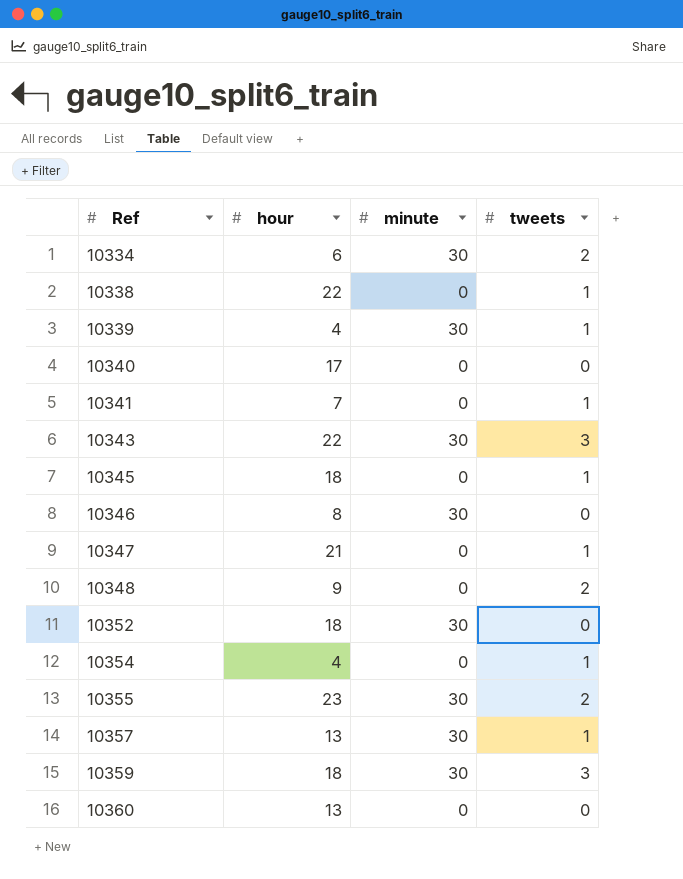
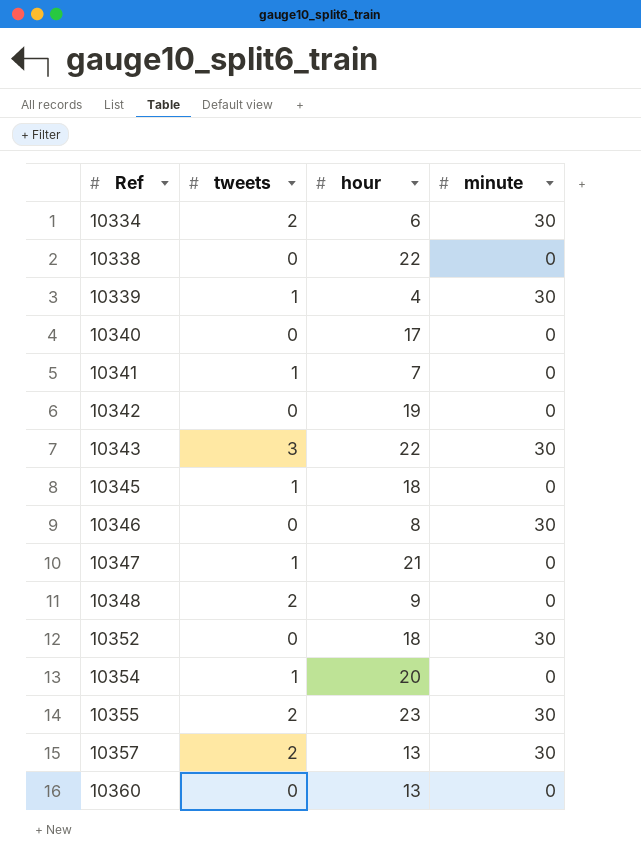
column tweets | position: 4 -> 2
row 10359: 18 | 30 | 3 -> none
10338 | tweets: 1 -> 0
row 10342: none -> 0 | 19 | 0
10354 | hour: 4 -> 20
10357 | tweets: 1 -> 2

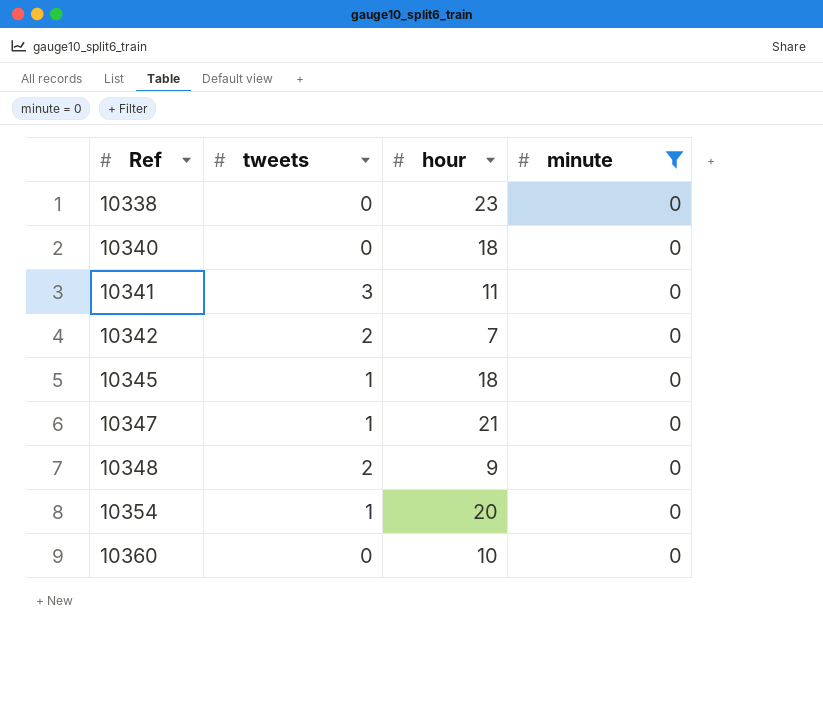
filter: none -> minute = 0
10338 | hour: 22 -> 23
10340 | hour: 17 -> 18
10341 | tweets: 1 -> 3
10341 | hour: 7 -> 11
10342 | tweets: 0 -> 2
10342 | hour: 19 -> 7
10360 | hour: 13 -> 10

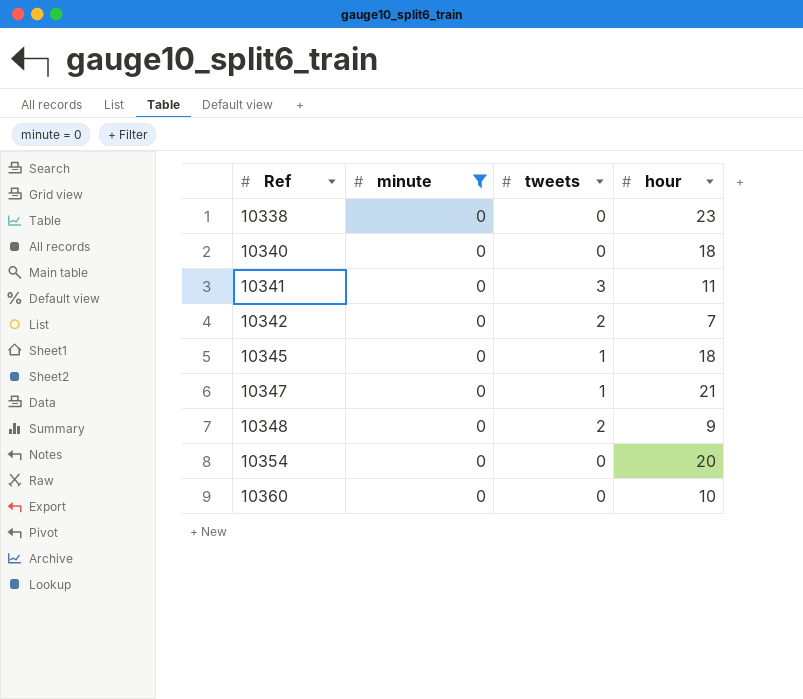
column minute | position: 4 -> 2
10354 | tweets: 1 -> 0

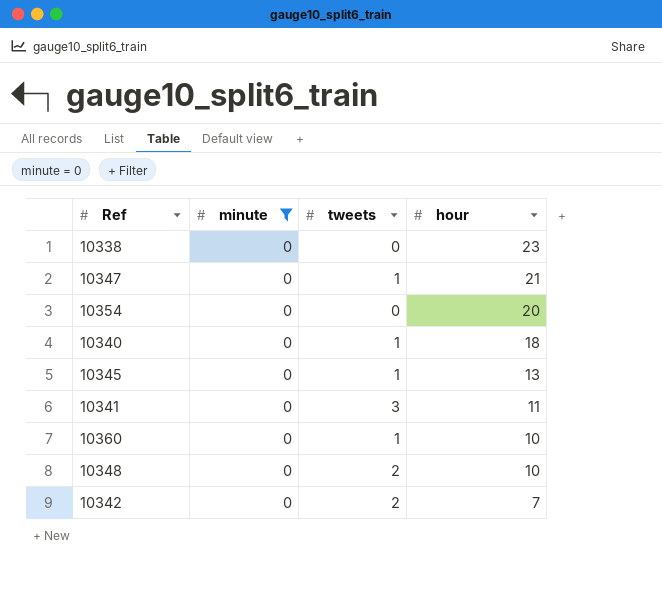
row order: Ref ascending -> hour descending
10340 | tweets: 0 -> 1
10345 | hour: 18 -> 13
10360 | tweets: 0 -> 1
10348 | hour: 9 -> 10

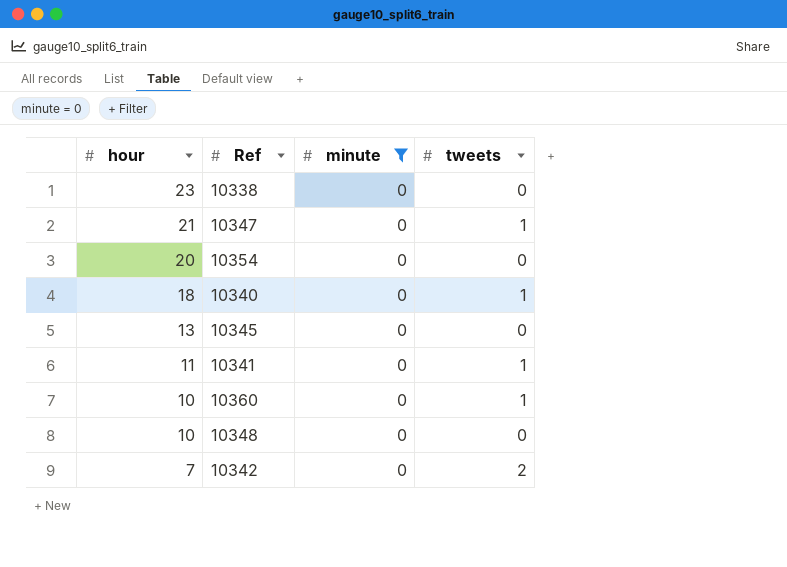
column hour | position: 4 -> 1
10345 | tweets: 1 -> 0
10341 | tweets: 3 -> 1
10348 | tweets: 2 -> 0

